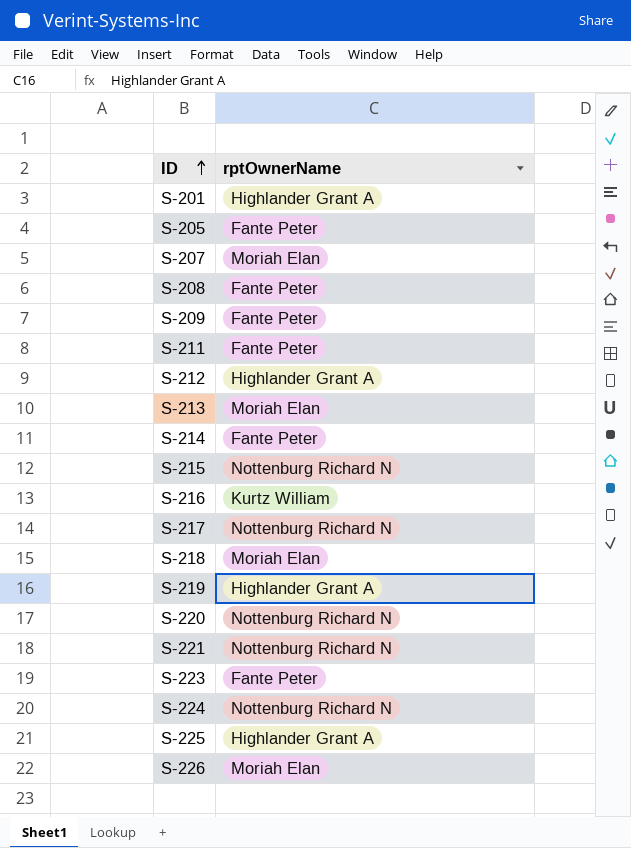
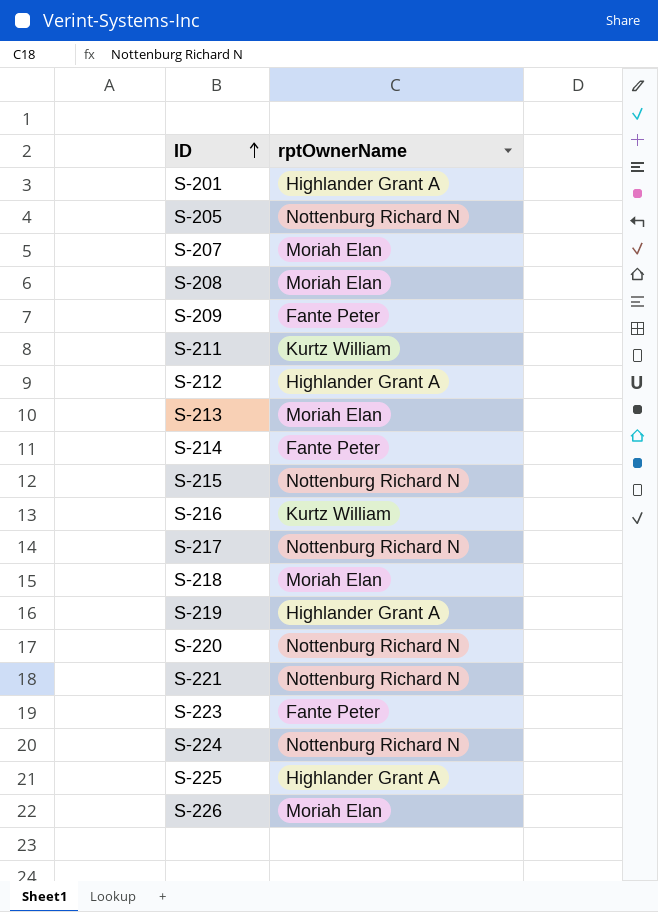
S-205 | rptOwnerName: Fante Peter -> Nottenburg Richard N
S-208 | rptOwnerName: Fante Peter -> Moriah Elan
S-211 | rptOwnerName: Fante Peter -> Kurtz William

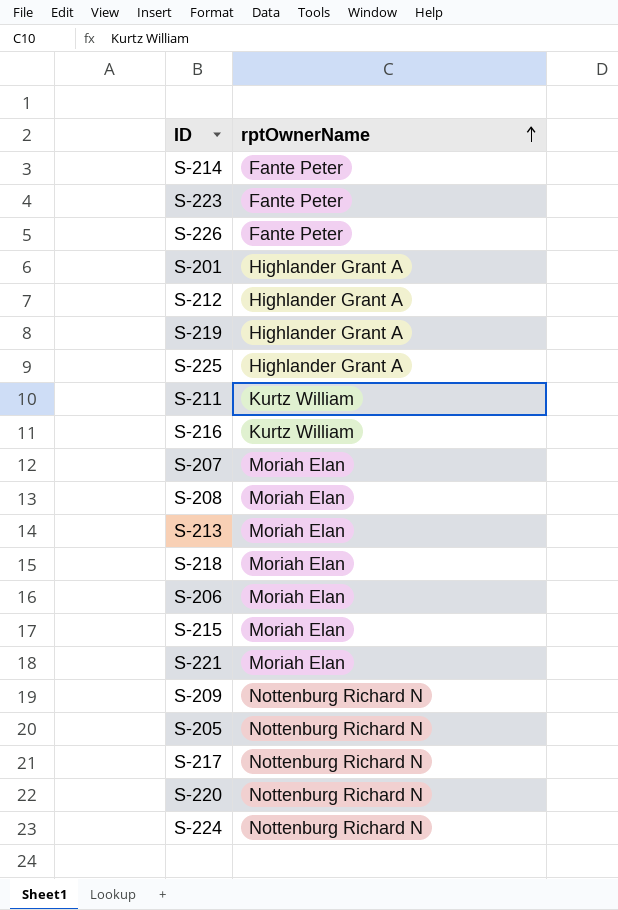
row order: ID ascending -> rptOwnerName ascending
S-226 | rptOwnerName: Moriah Elan -> Fante Peter
row S-206: none -> Moriah Elan
S-215 | rptOwnerName: Nottenburg Richard N -> Moriah Elan
S-221 | rptOwnerName: Nottenburg Richard N -> Moriah Elan
S-209 | rptOwnerName: Fante Peter -> Nottenburg Richard N

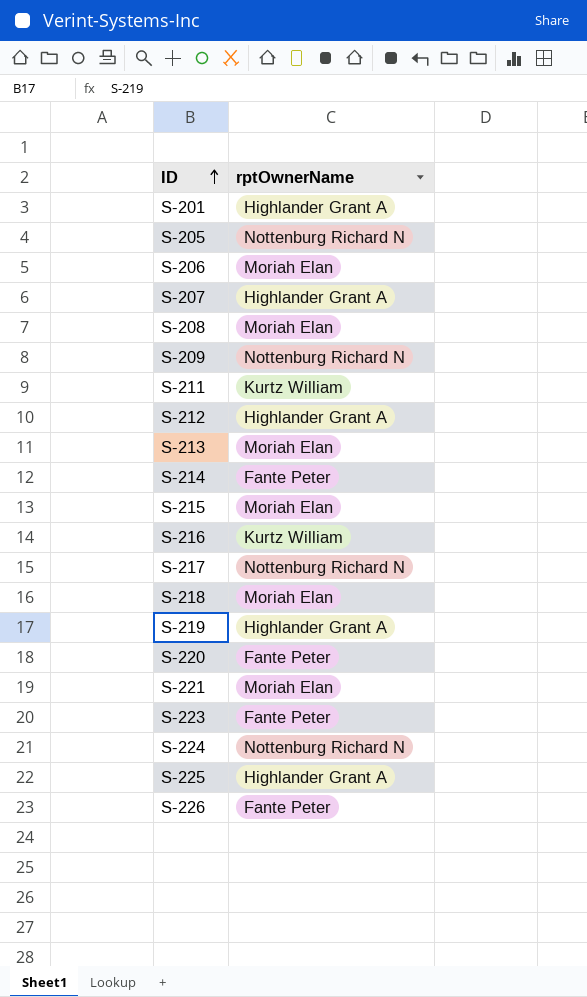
row order: rptOwnerName ascending -> ID ascending
S-207 | rptOwnerName: Moriah Elan -> Highlander Grant A
S-220 | rptOwnerName: Nottenburg Richard N -> Fante Peter

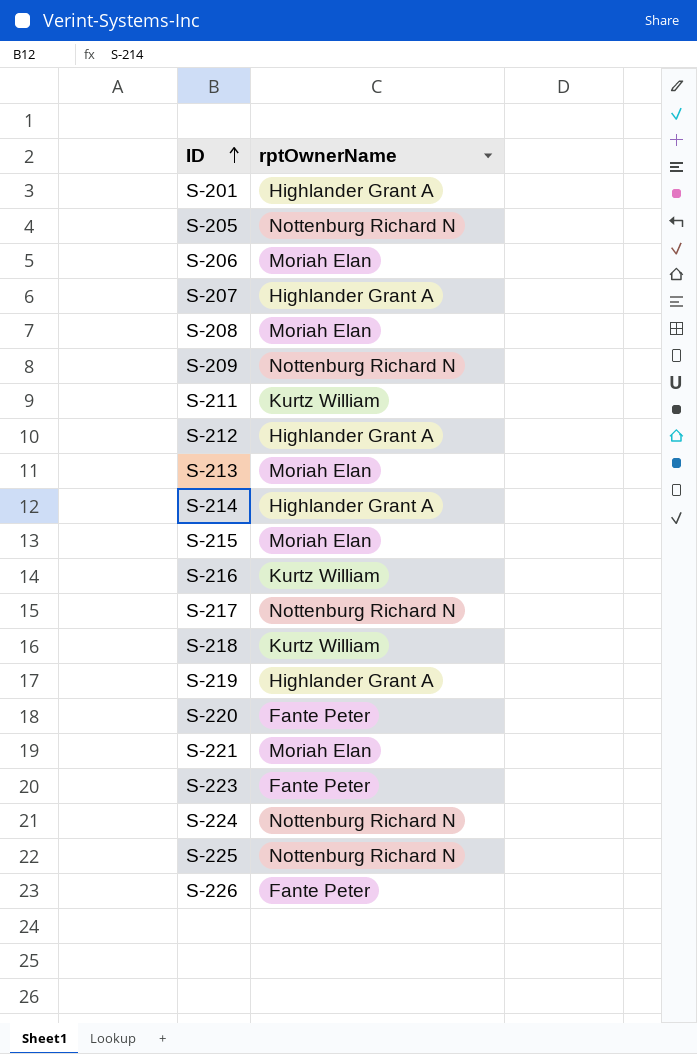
S-214 | rptOwnerName: Fante Peter -> Highlander Grant A
S-218 | rptOwnerName: Moriah Elan -> Kurtz William
S-225 | rptOwnerName: Highlander Grant A -> Nottenburg Richard N

